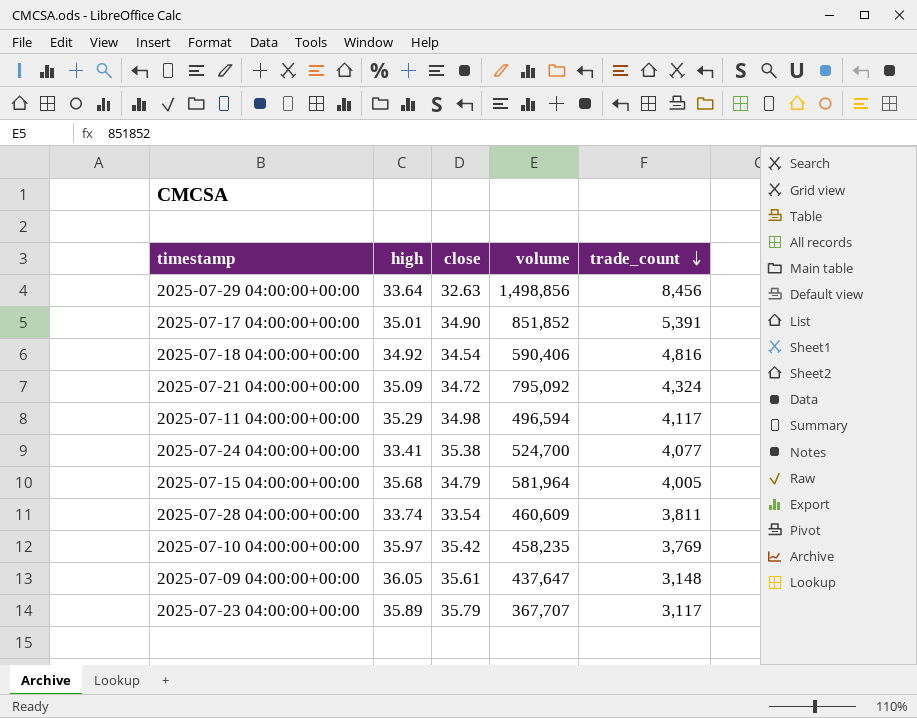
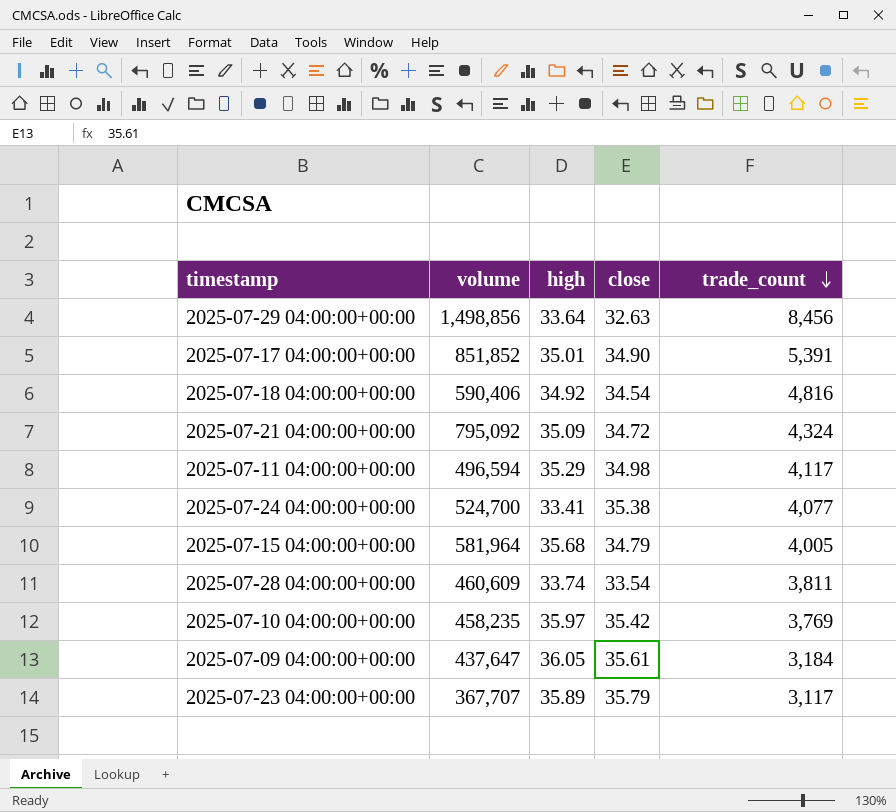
column volume | position: 4 -> 2
2025-07-09 04:00:00+00:00 | trade_count: 3,148 -> 3,184

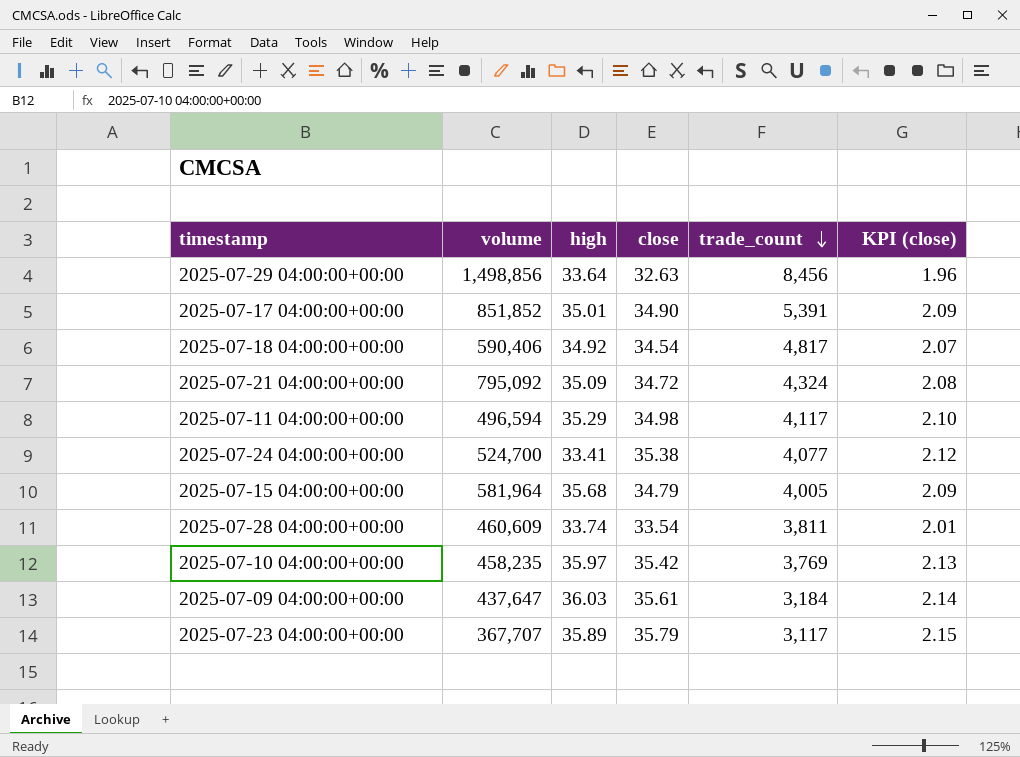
column KPI (close) | formula: none -> [close] * 0.06
2025-07-18 04:00:00+00:00 | trade_count: 4,816 -> 4,817
2025-07-09 04:00:00+00:00 | high: 36.05 -> 36.03

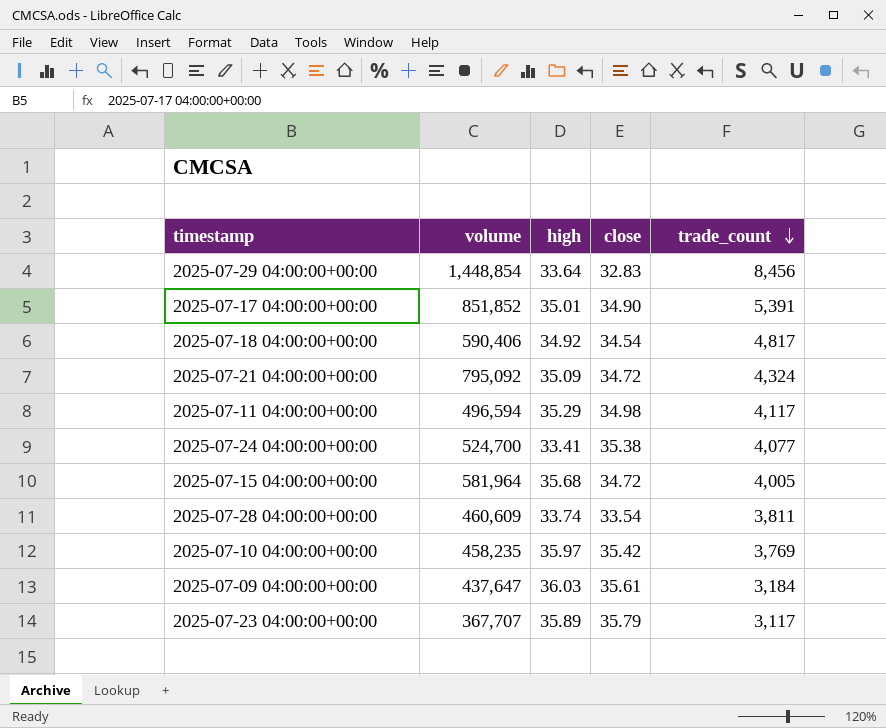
column KPI (close) | formula: [close] * 0.06 -> none
2025-07-29 04:00:00+00:00 | volume: 1,498,856 -> 1,448,854
2025-07-29 04:00:00+00:00 | close: 32.63 -> 32.83
2025-07-15 04:00:00+00:00 | close: 34.79 -> 34.72

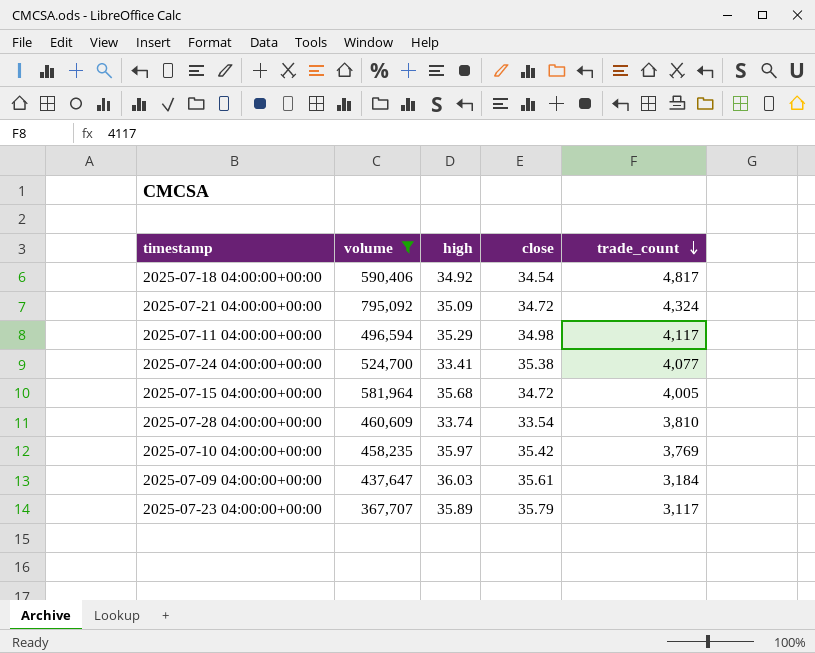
filter: none -> volume <= 795,092
2025-07-28 04:00:00+00:00 | trade_count: 3,811 -> 3,810

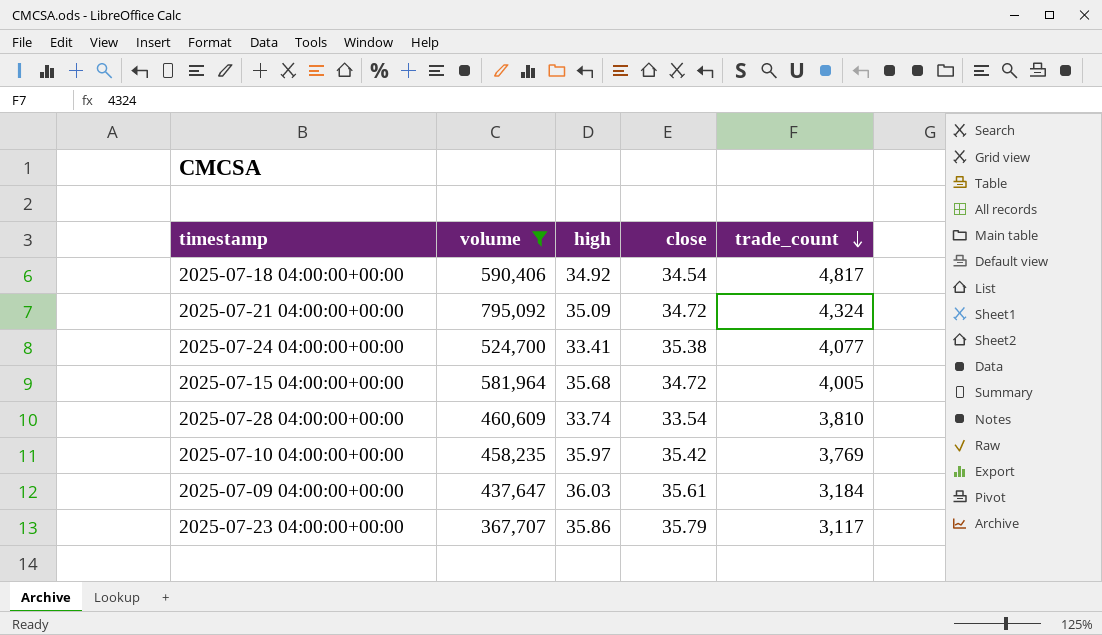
row 2025-07-11 04:00:00+00:00: 496,594 | 35.29 | 34.98 | 4,117 -> none
2025-07-23 04:00:00+00:00 | high: 35.89 -> 35.86

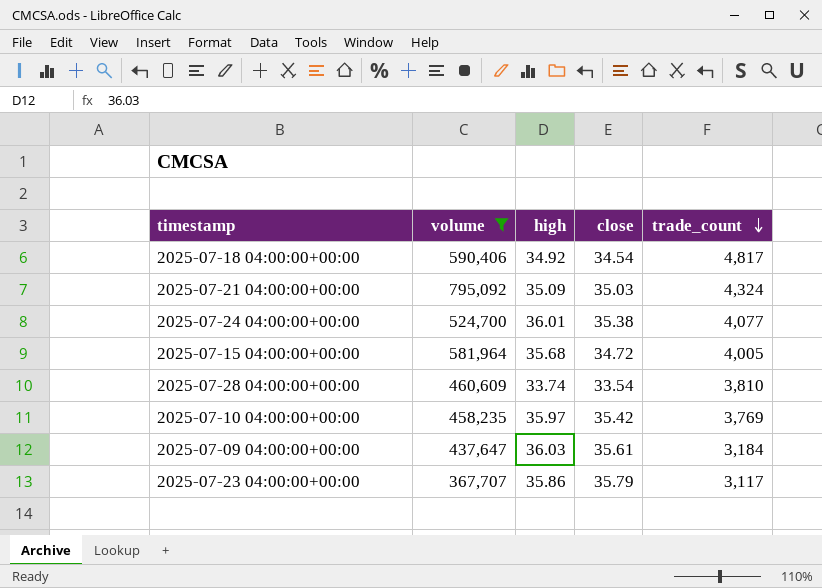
2025-07-21 04:00:00+00:00 | close: 34.72 -> 35.03
2025-07-24 04:00:00+00:00 | high: 33.41 -> 36.01

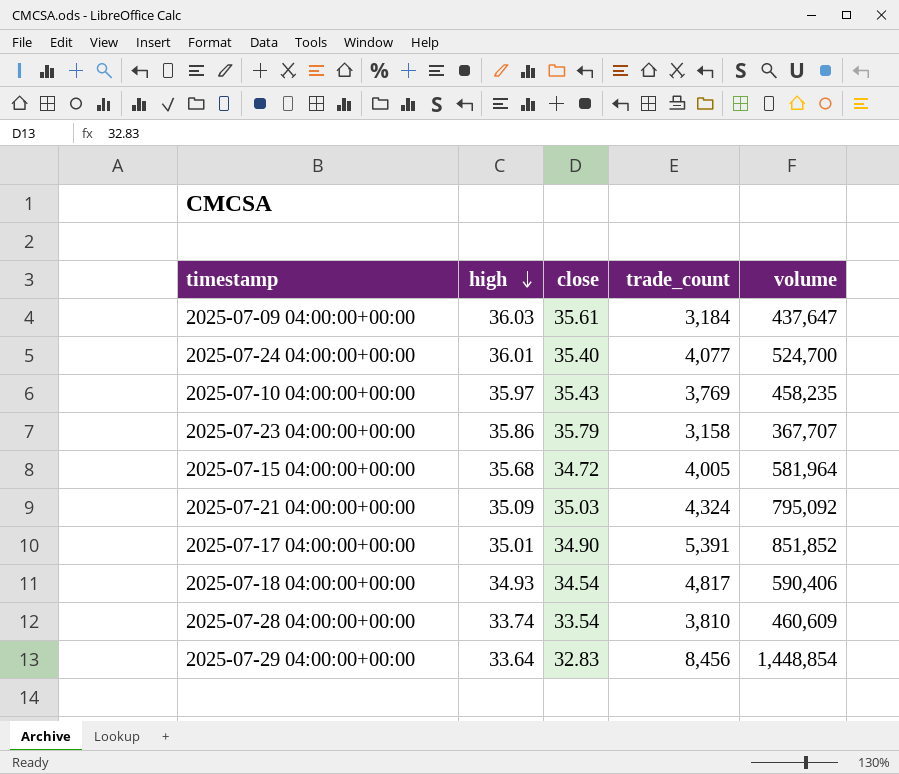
filter: volume <= 795,092 -> none
row order: trade_count descending -> high descending
column volume | position: 2 -> 5
2025-07-24 04:00:00+00:00 | close: 35.38 -> 35.40
2025-07-10 04:00:00+00:00 | close: 35.42 -> 35.43
2025-07-23 04:00:00+00:00 | trade_count: 3,117 -> 3,158
2025-07-18 04:00:00+00:00 | high: 34.92 -> 34.93

